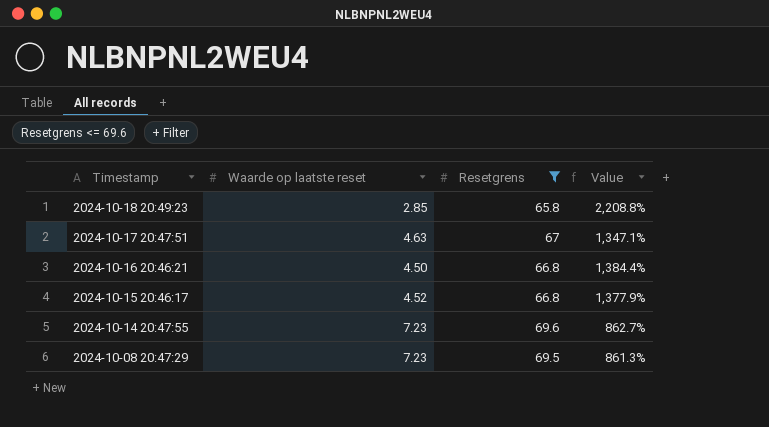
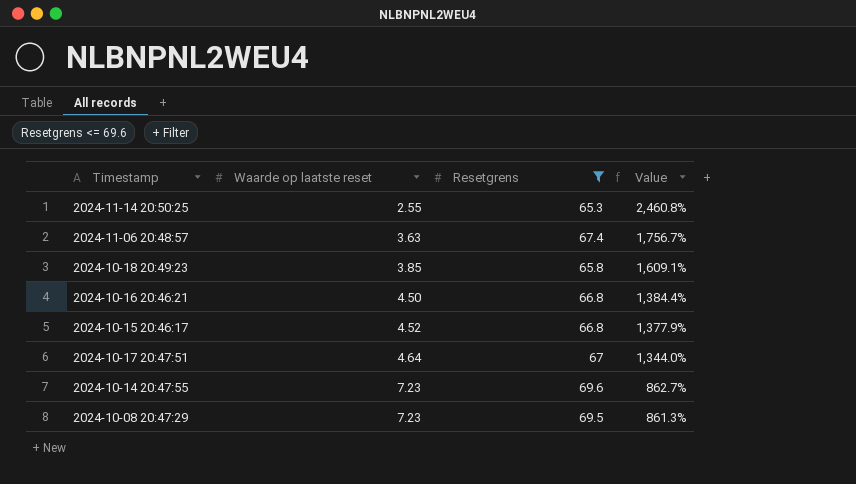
row order: Timestamp descending -> Waarde op laatste reset ascending
row 2024-11-14 20:50:25: none -> 2.55 | 65.3 | 2,460.8%
row 2024-11-06 20:48:57: none -> 3.63 | 67.4 | 1,756.7%
2024-10-18 20:49:23 | Waarde op laatste reset: 2.85 -> 3.85
2024-10-18 20:49:23 | Value: 2,208.8% -> 1,609.1%
2024-10-17 20:47:51 | Waarde op laatste reset: 4.63 -> 4.64
2024-10-17 20:47:51 | Value: 1,347.1% -> 1,344.0%

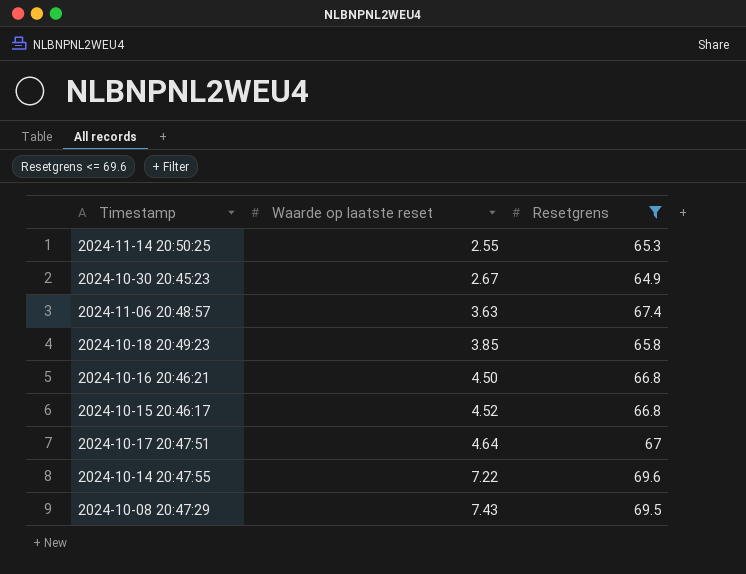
column Value | formula: ([Resetgrens] - [Waarde op laatste reset]) / [Waarde op laatste reset] -> none
row 2024-10-30 20:45:23: none -> 2.67 | 64.9
2024-10-14 20:47:55 | Waarde op laatste reset: 7.23 -> 7.22
2024-10-08 20:47:29 | Waarde op laatste reset: 7.23 -> 7.43

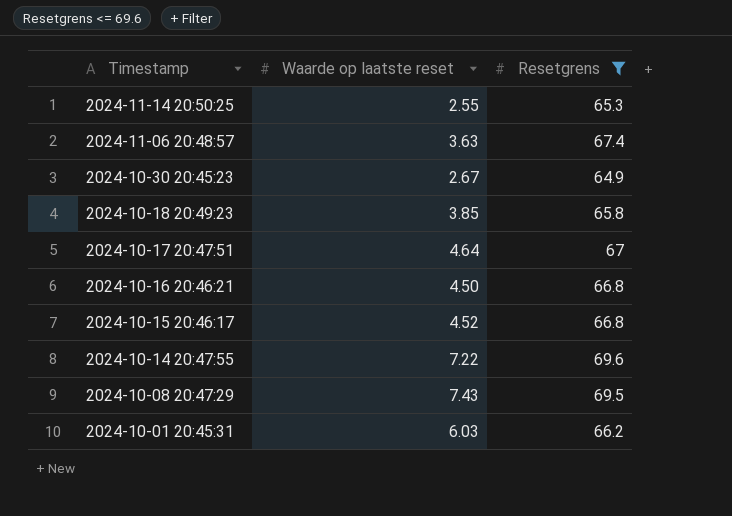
row order: Waarde op laatste reset ascending -> Timestamp descending
row 2024-10-01 20:45:31: none -> 6.03 | 66.2

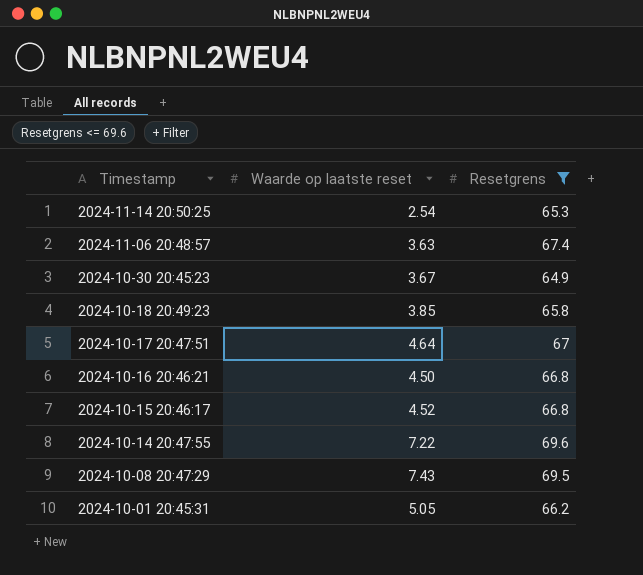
2024-11-14 20:50:25 | Waarde op laatste reset: 2.55 -> 2.54
2024-10-30 20:45:23 | Waarde op laatste reset: 2.67 -> 3.67
2024-10-01 20:45:31 | Waarde op laatste reset: 6.03 -> 5.05

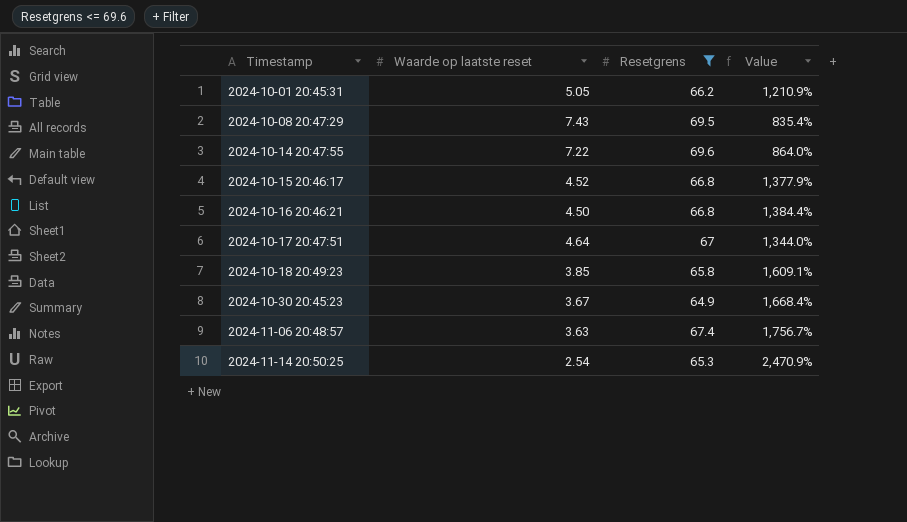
row order: Timestamp descending -> Timestamp ascending
column Value | formula: none -> ([Resetgrens] - [Waarde op laatste reset]) / [Waarde op laatste reset]

